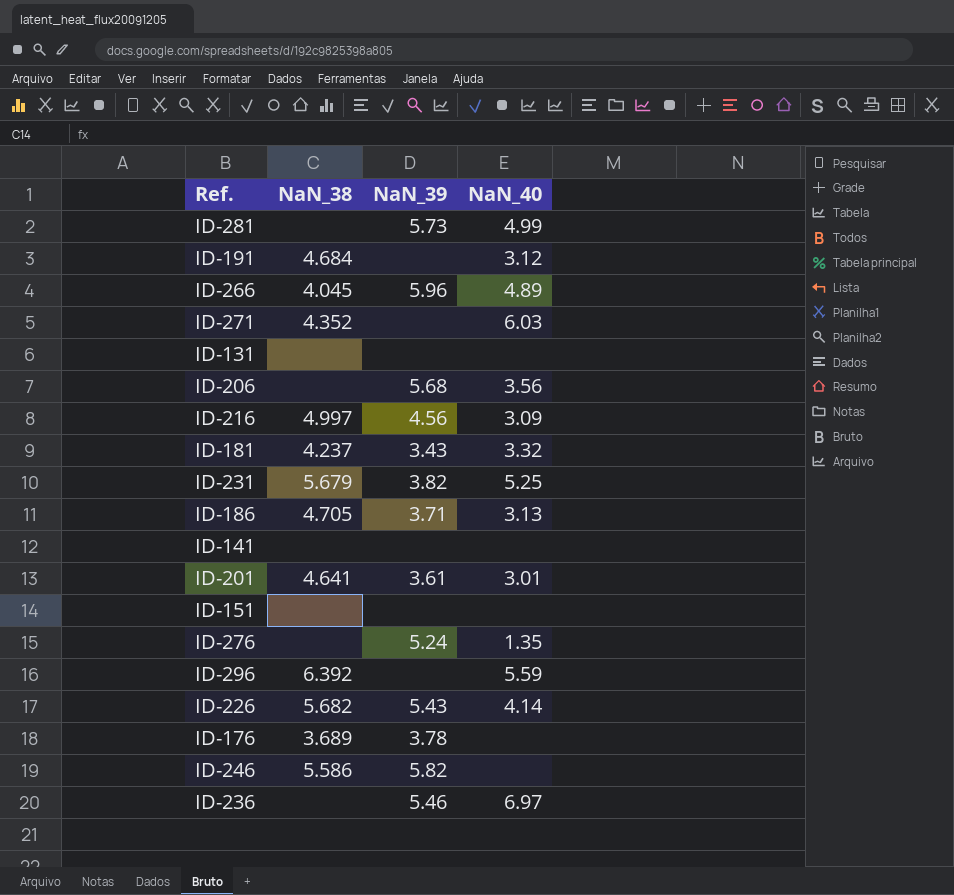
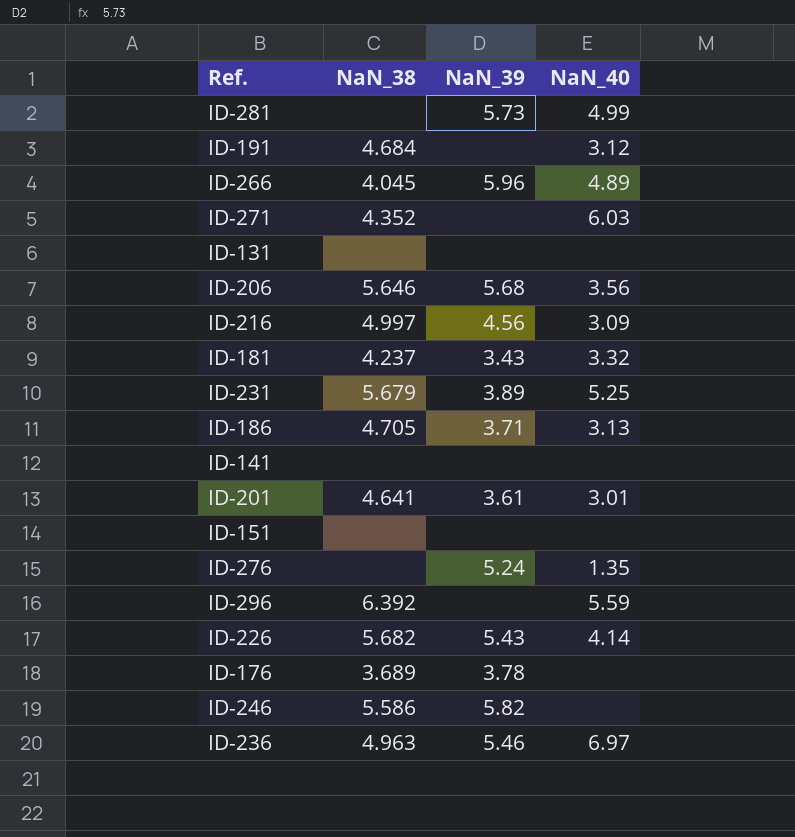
ID-206 | NaN_38: none -> 5.646
ID-231 | NaN_39: 3.82 -> 3.89
ID-236 | NaN_38: none -> 4.963

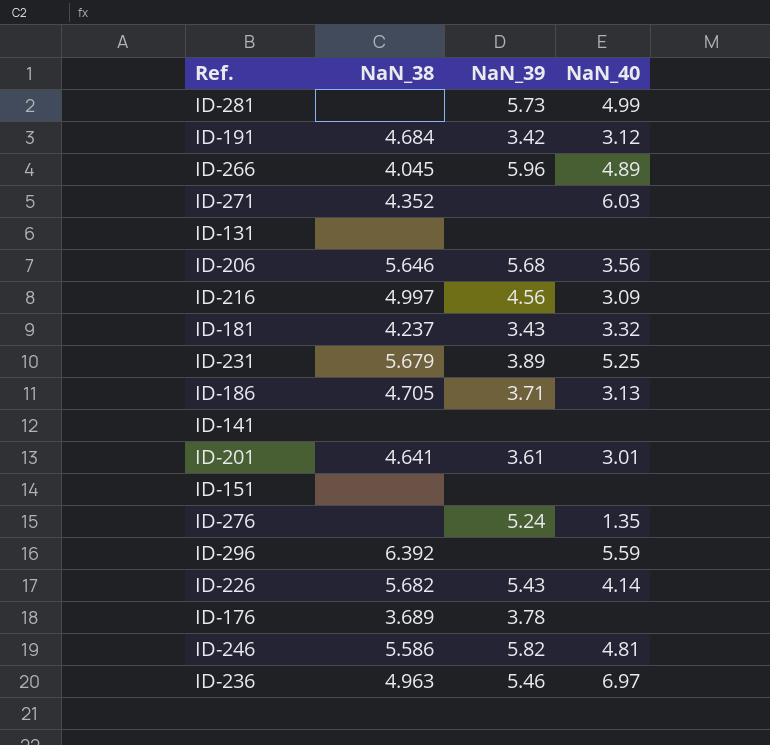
ID-191 | NaN_39: none -> 3.42
ID-246 | NaN_40: none -> 4.81

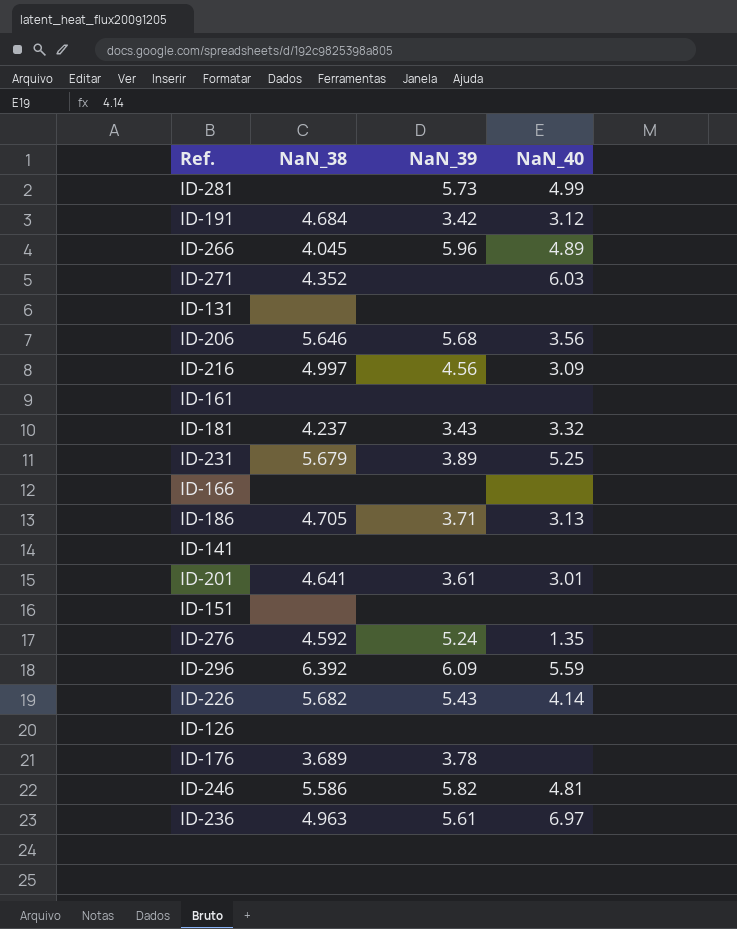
row ID-161: none -> none | none | none
row ID-166: none -> none | none | none
ID-276 | NaN_38: none -> 4.592
ID-296 | NaN_39: none -> 6.09
row ID-126: none -> none | none | none
ID-236 | NaN_39: 5.46 -> 5.61

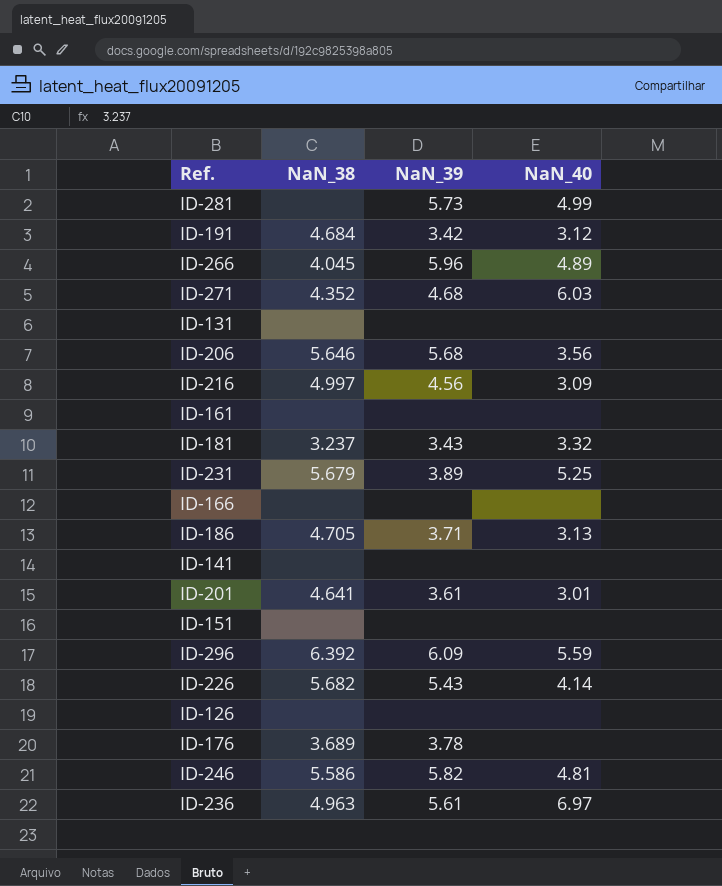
row ID-276: 4.592 | 5.24 | 1.35 -> none
ID-271 | NaN_39: none -> 4.68
ID-181 | NaN_38: 4.237 -> 3.237

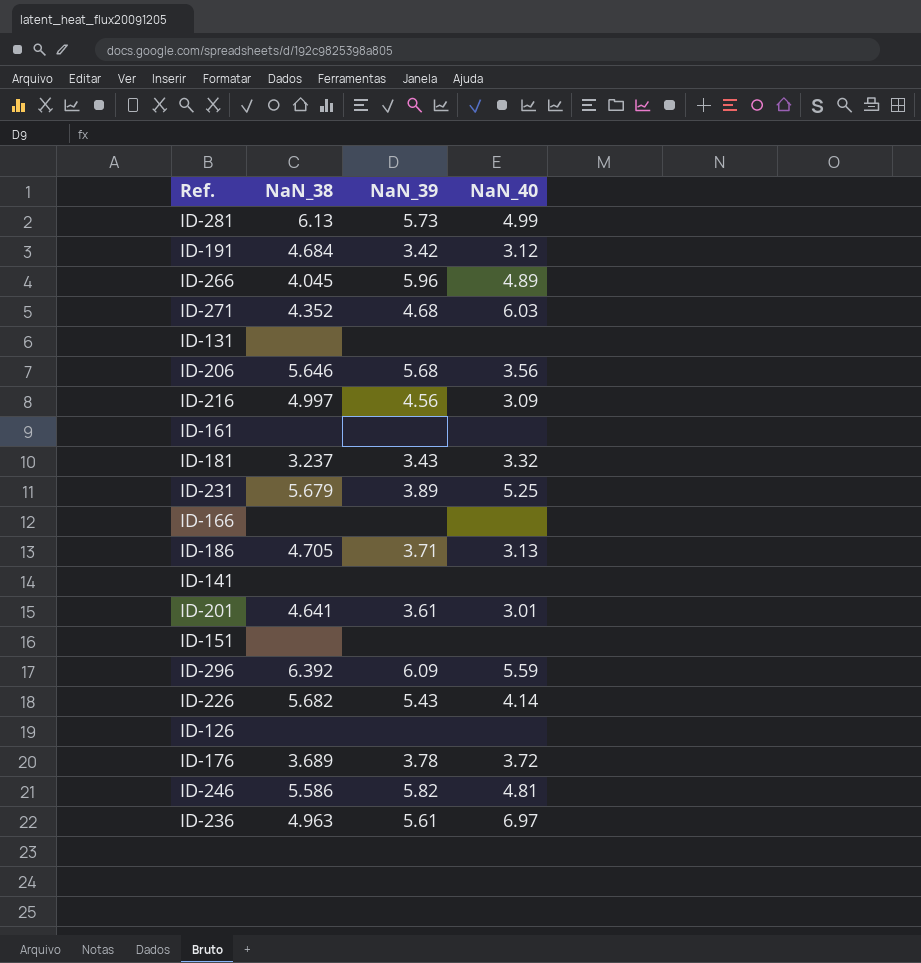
ID-281 | NaN_38: none -> 6.13
ID-176 | NaN_40: none -> 3.72

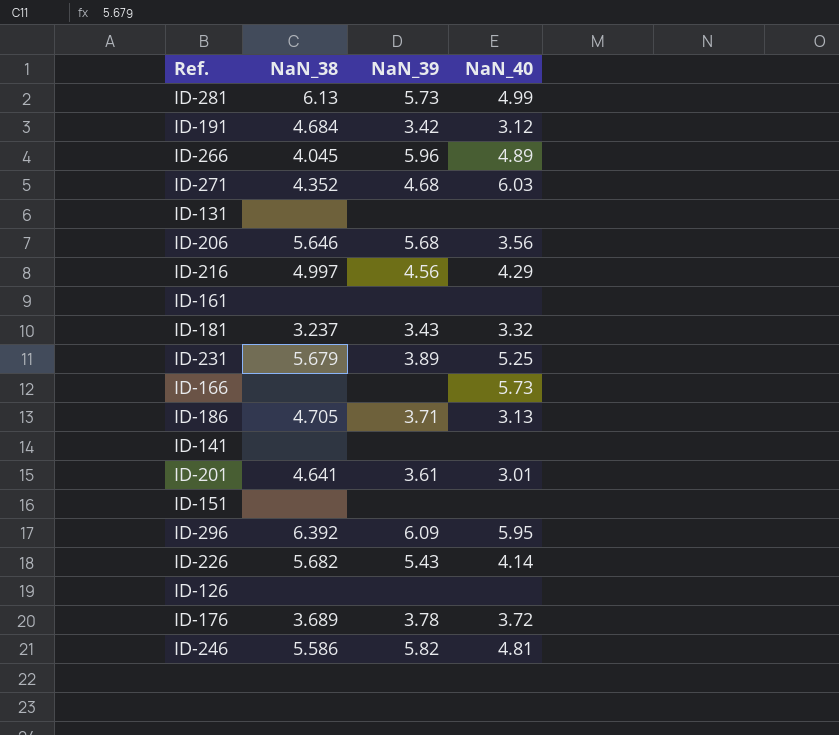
row ID-236: 4.963 | 5.61 | 6.97 -> none
ID-216 | NaN_40: 3.09 -> 4.29
ID-166 | NaN_40: none -> 5.73
ID-296 | NaN_40: 5.59 -> 5.95

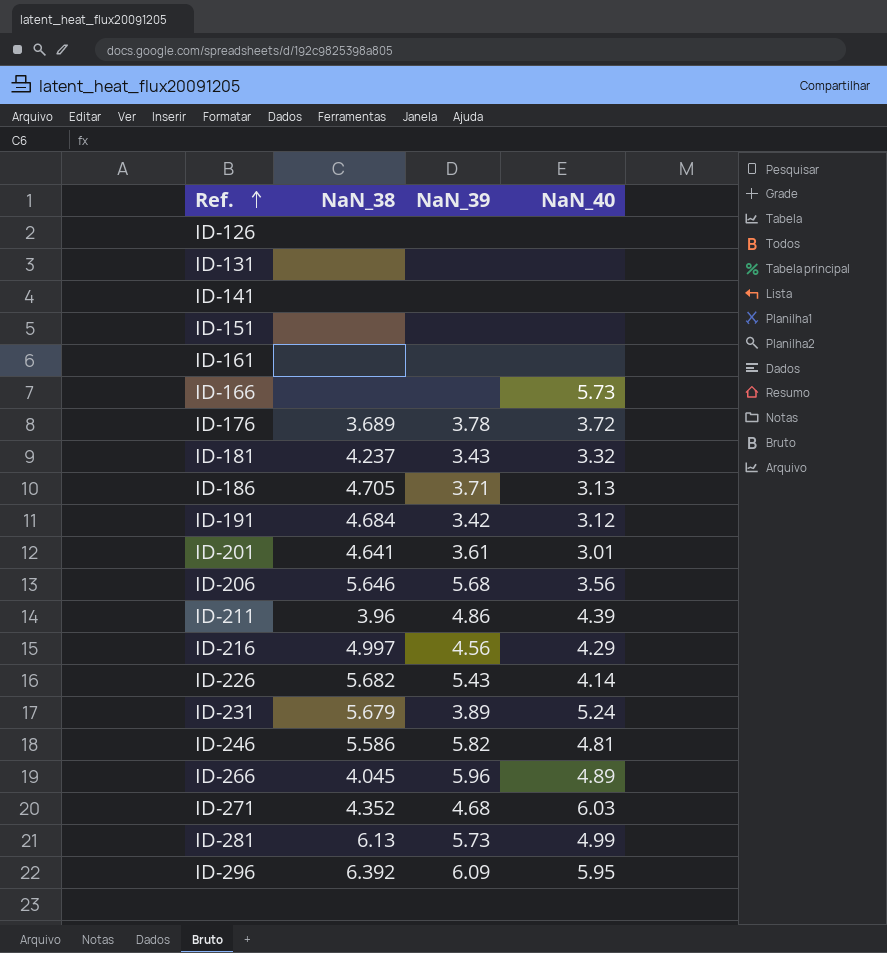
row order: none -> Ref. ascending
ID-181 | NaN_38: 3.237 -> 4.237
row ID-211: none -> 3.96 | 4.86 | 4.39
ID-231 | NaN_40: 5.25 -> 5.24

